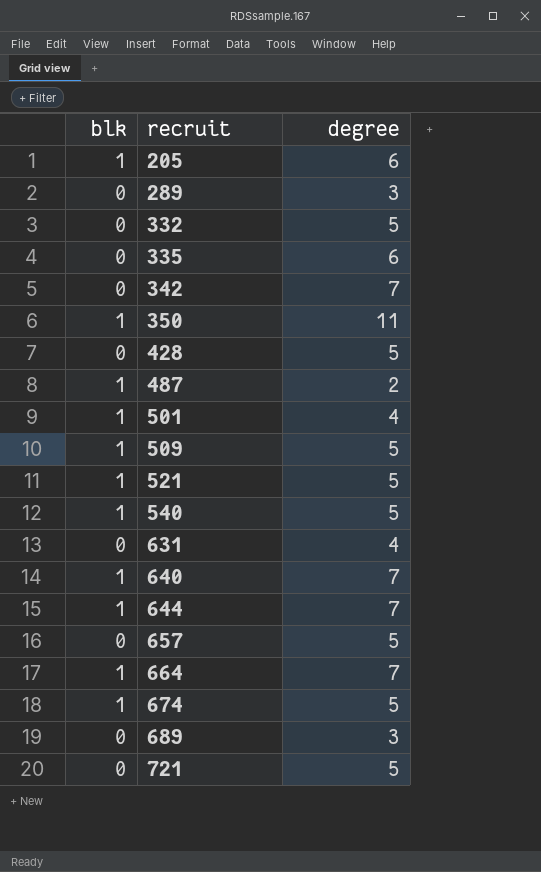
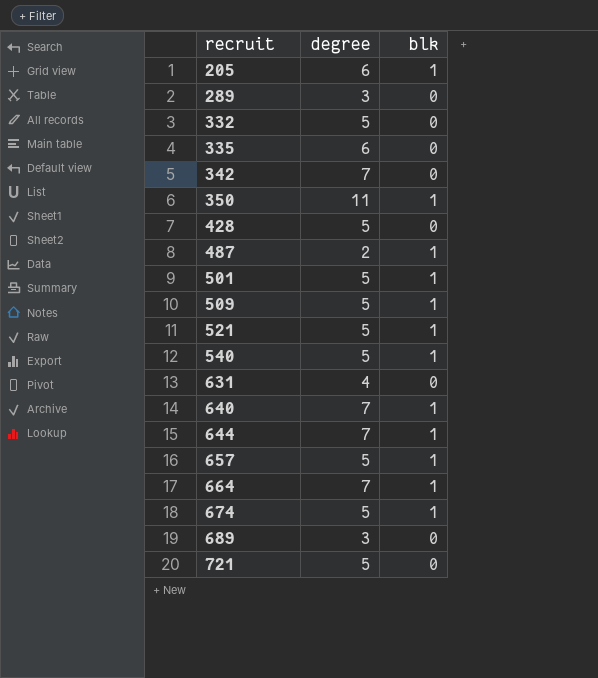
column blk | position: 1 -> 3
501 | degree: 4 -> 5
657 | blk: 0 -> 1

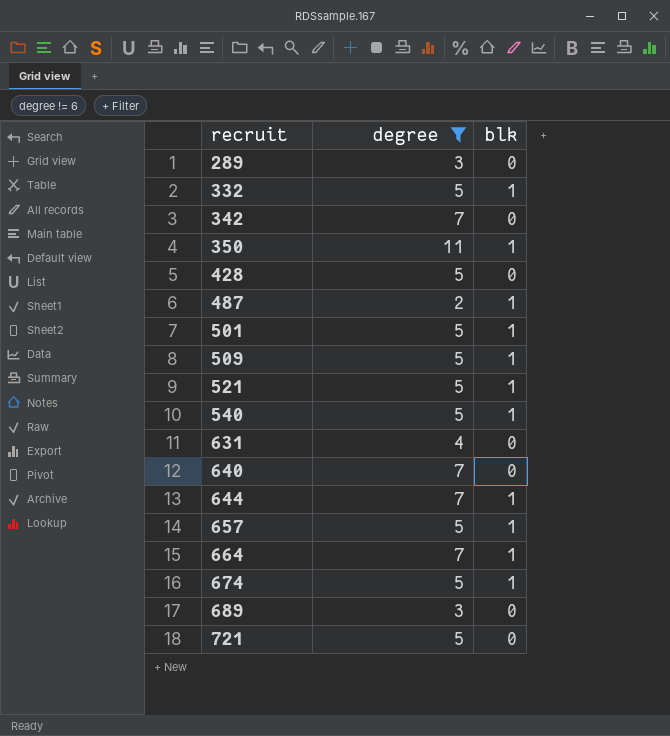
filter: none -> degree != 6
332 | blk: 0 -> 1
640 | blk: 1 -> 0

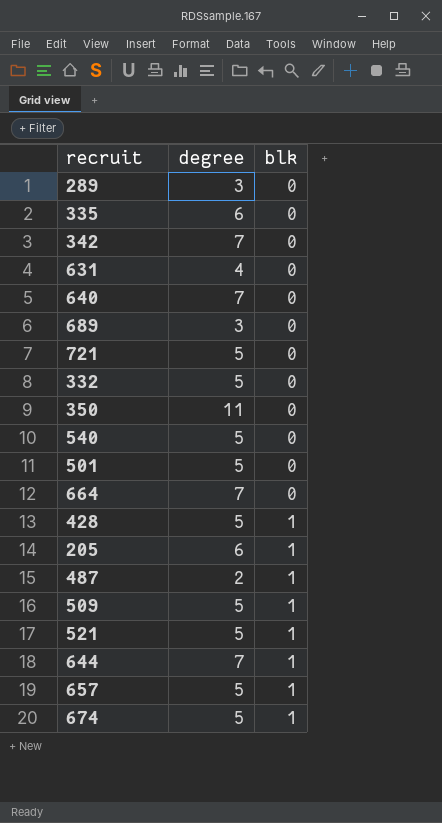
filter: degree != 6 -> none
row order: recruit ascending -> blk ascending
332 | blk: 1 -> 0
350 | blk: 1 -> 0
540 | blk: 1 -> 0
501 | blk: 1 -> 0
664 | blk: 1 -> 0
428 | blk: 0 -> 1

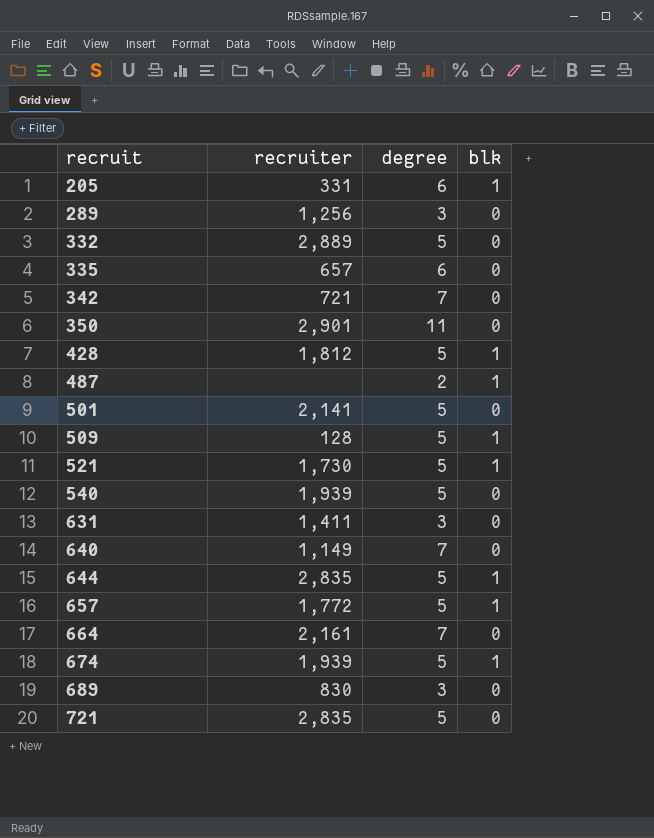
row order: blk ascending -> recruit ascending
column recruiter | position: none -> 2
631 | degree: 4 -> 3
644 | degree: 7 -> 5

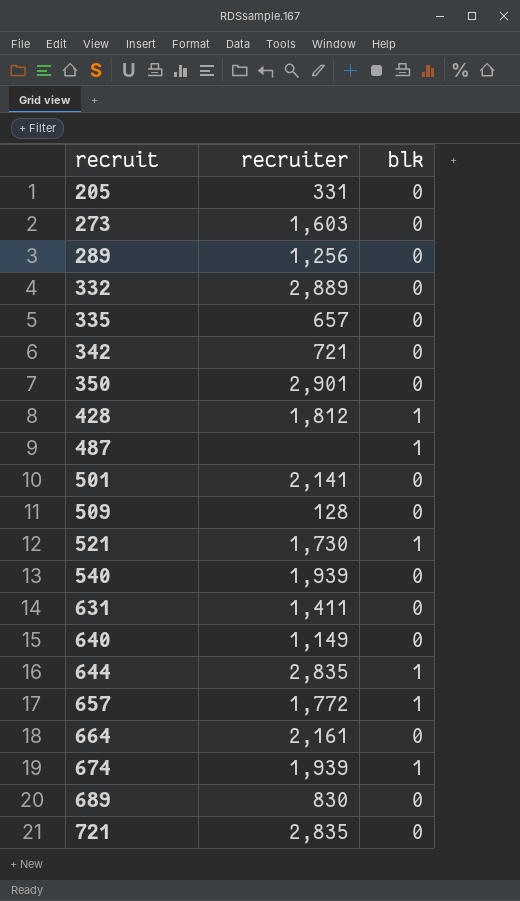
column degree | position: 3 -> none
205 | blk: 1 -> 0
row 273: none -> 1,603 | 0
509 | blk: 1 -> 0

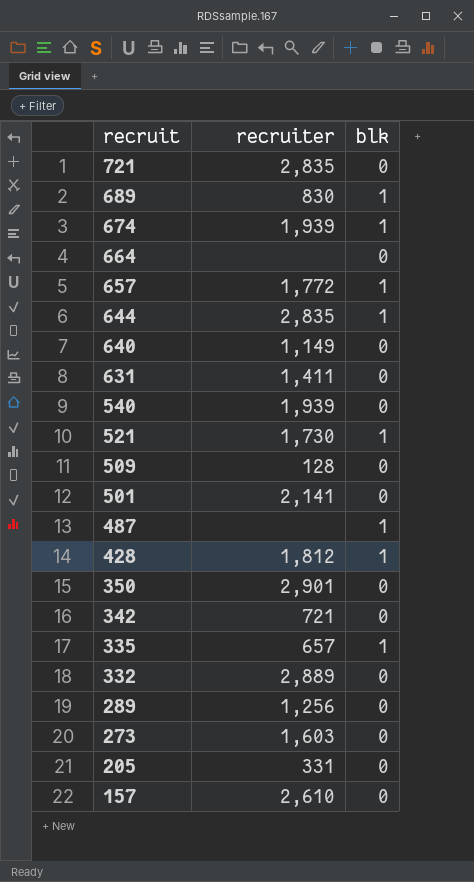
row order: recruit ascending -> recruit descending
689 | blk: 0 -> 1
664 | recruiter: 2,161 -> none
335 | blk: 0 -> 1
row 157: none -> 2,610 | 0

